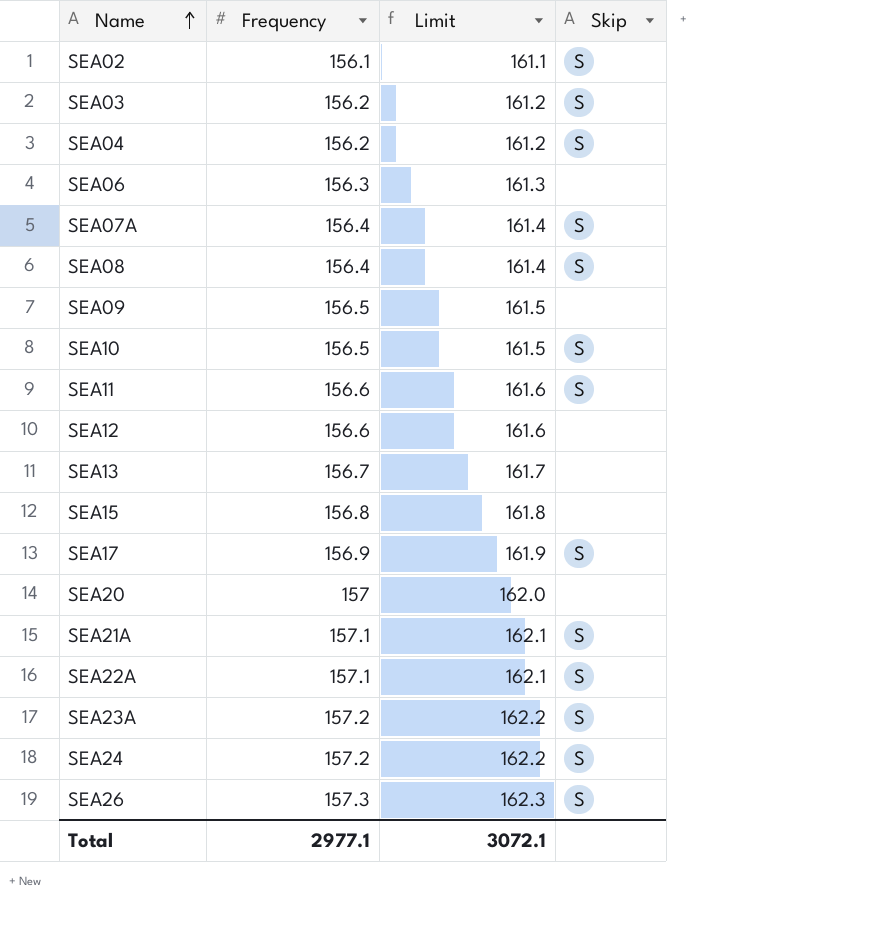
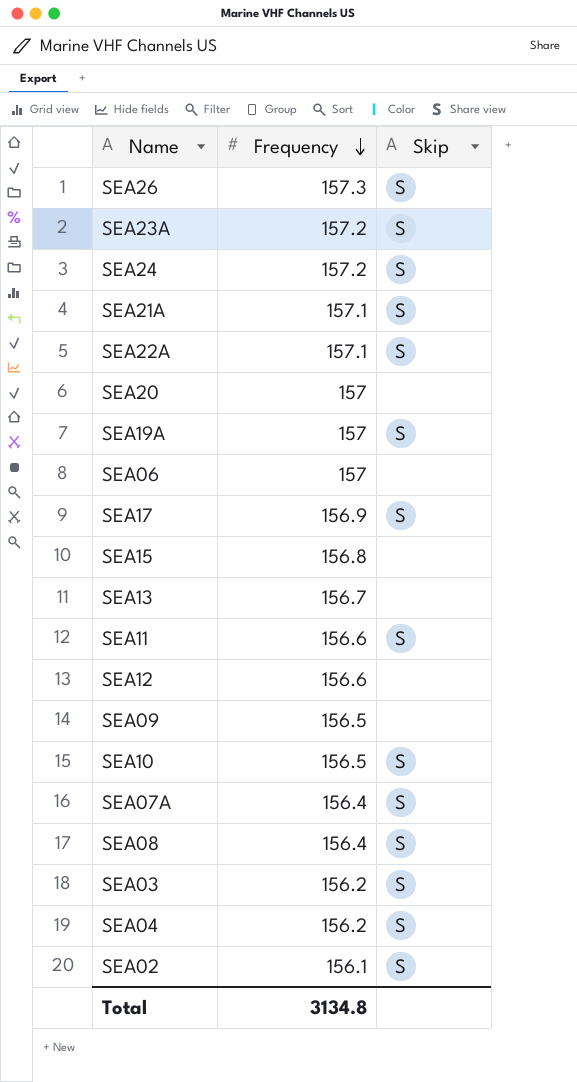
row order: Name ascending -> Frequency descending
column Limit | formula: [Frequency] + 5 -> none
row SEA19A: none -> 157 | S
SEA06 | Frequency: 156.3 -> 157
Total | Frequency: 2977.1 -> 3134.8

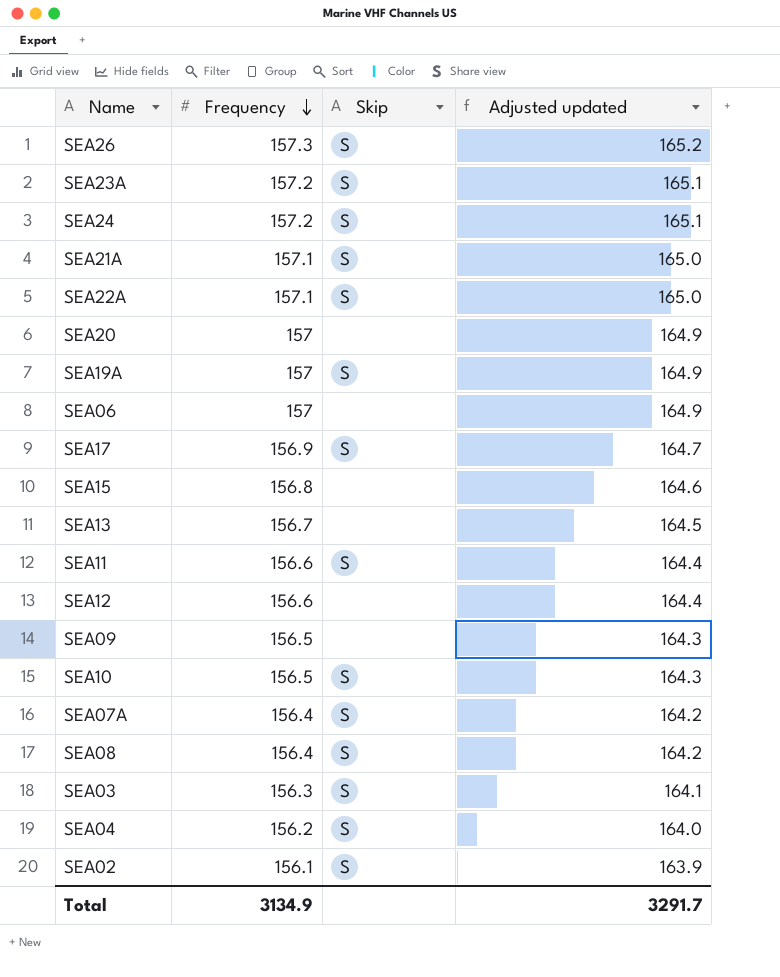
column Adjusted updated | formula: none -> [Frequency] * 1.05
SEA03 | Frequency: 156.2 -> 156.3
Total | Frequency: 3134.8 -> 3134.9

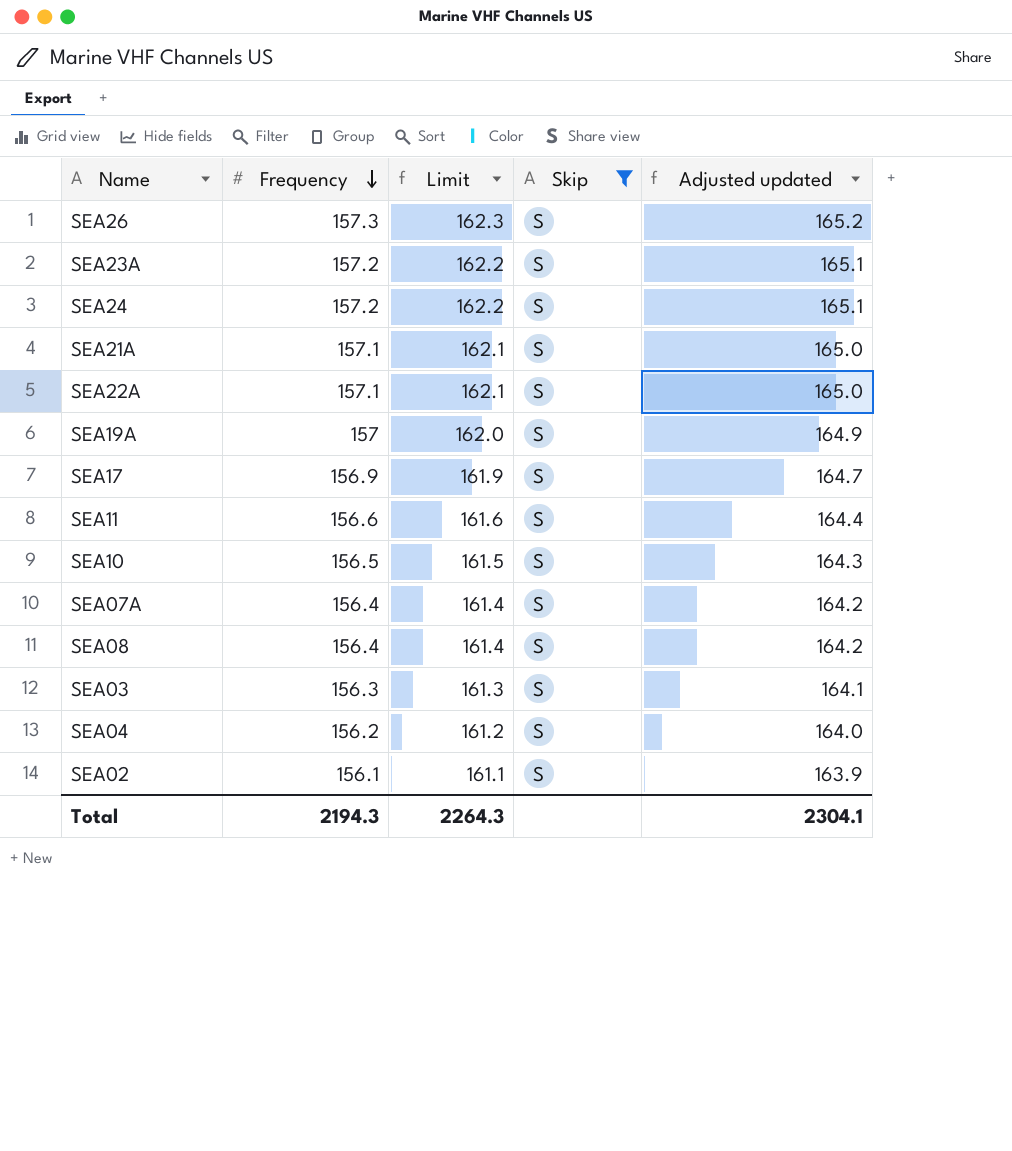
filter: none -> Skip = S
column Limit | formula: none -> [Frequency] + 5
Total | Frequency: 3134.9 -> 2194.3
Total | Adjusted updated: 3291.7 -> 2304.1

